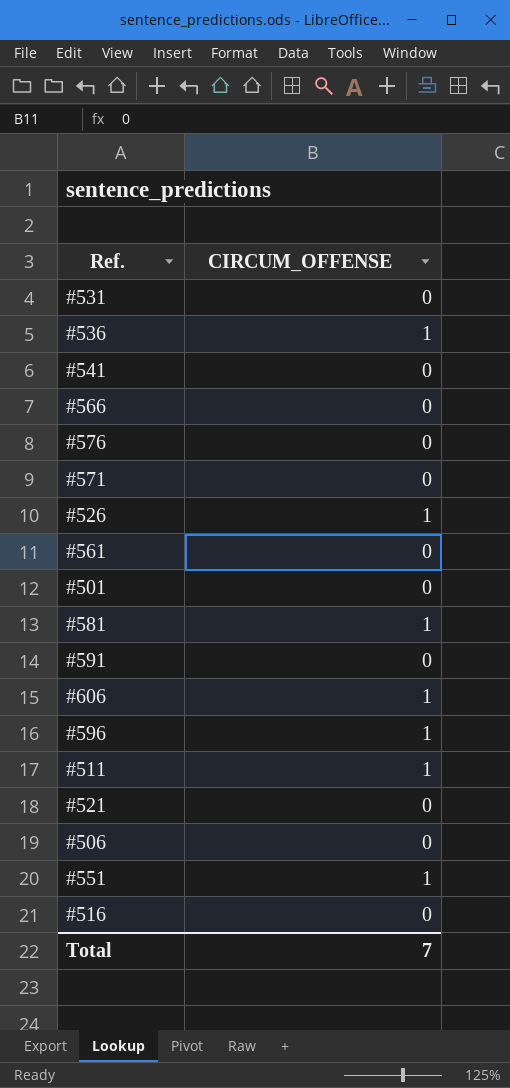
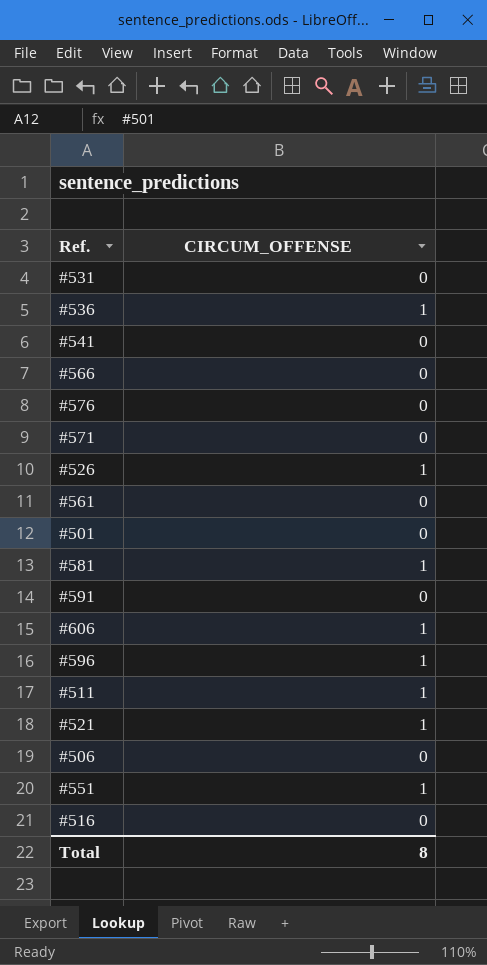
#521 | CIRCUM_OFFENSE: 0 -> 1
Total | CIRCUM_OFFENSE: 7 -> 8

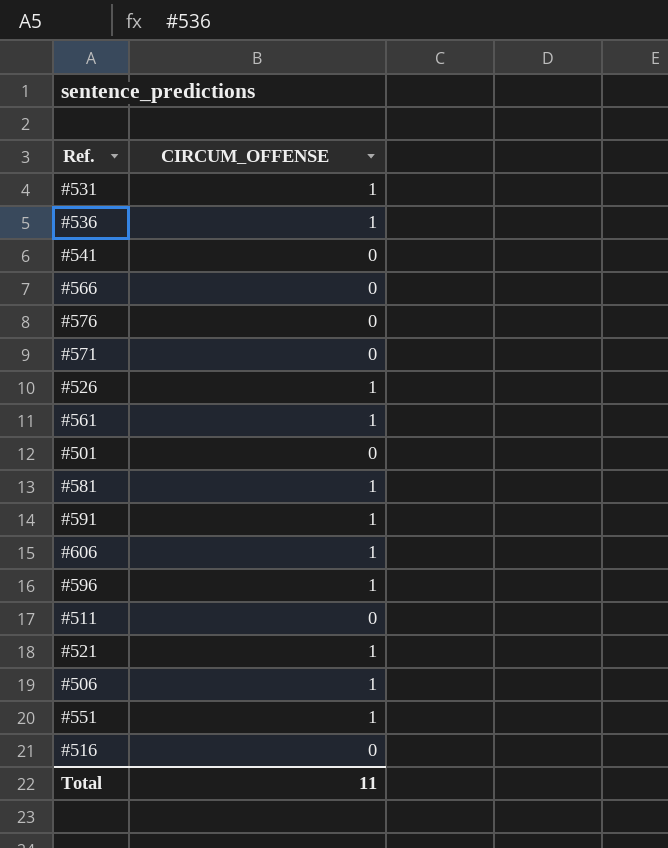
#531 | CIRCUM_OFFENSE: 0 -> 1
#561 | CIRCUM_OFFENSE: 0 -> 1
#591 | CIRCUM_OFFENSE: 0 -> 1
#511 | CIRCUM_OFFENSE: 1 -> 0
#506 | CIRCUM_OFFENSE: 0 -> 1
Total | CIRCUM_OFFENSE: 8 -> 11

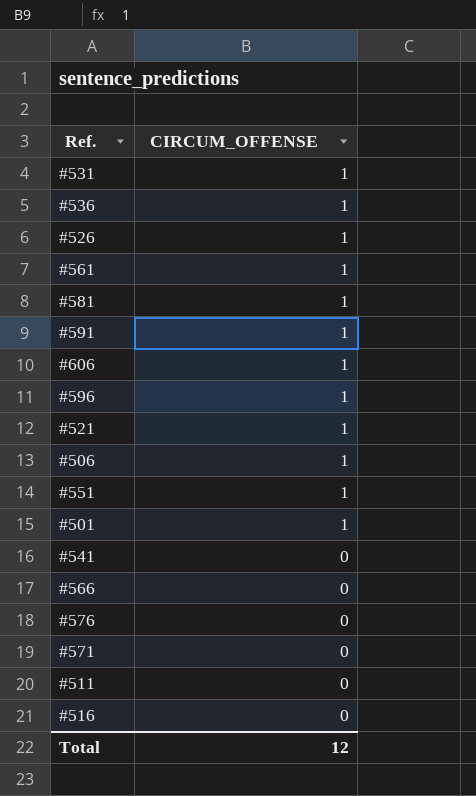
row order: none -> CIRCUM_OFFENSE descending
#501 | CIRCUM_OFFENSE: 0 -> 1
Total | CIRCUM_OFFENSE: 11 -> 12

